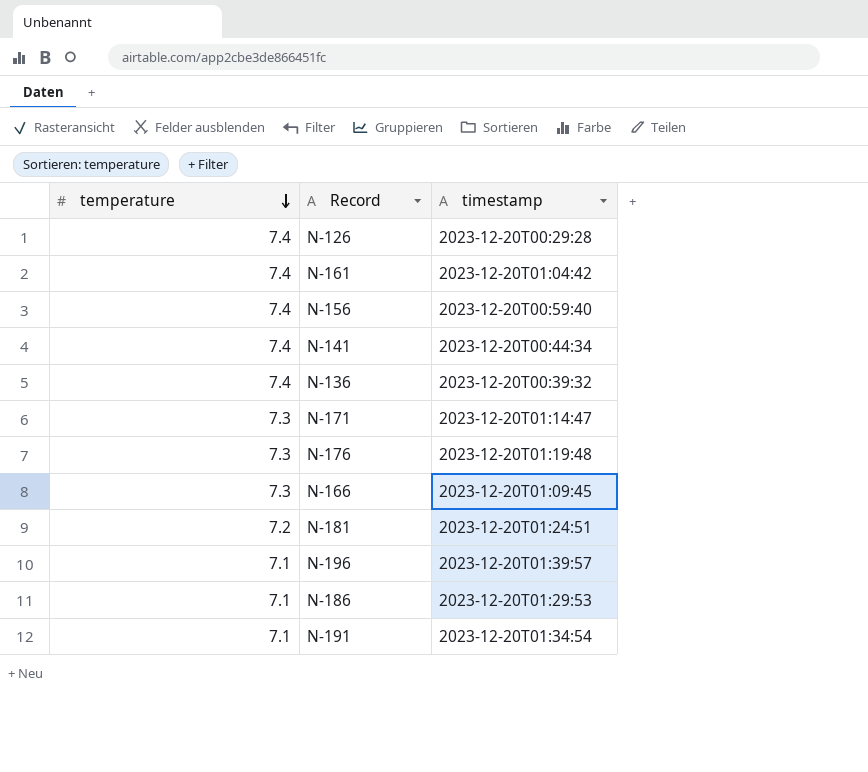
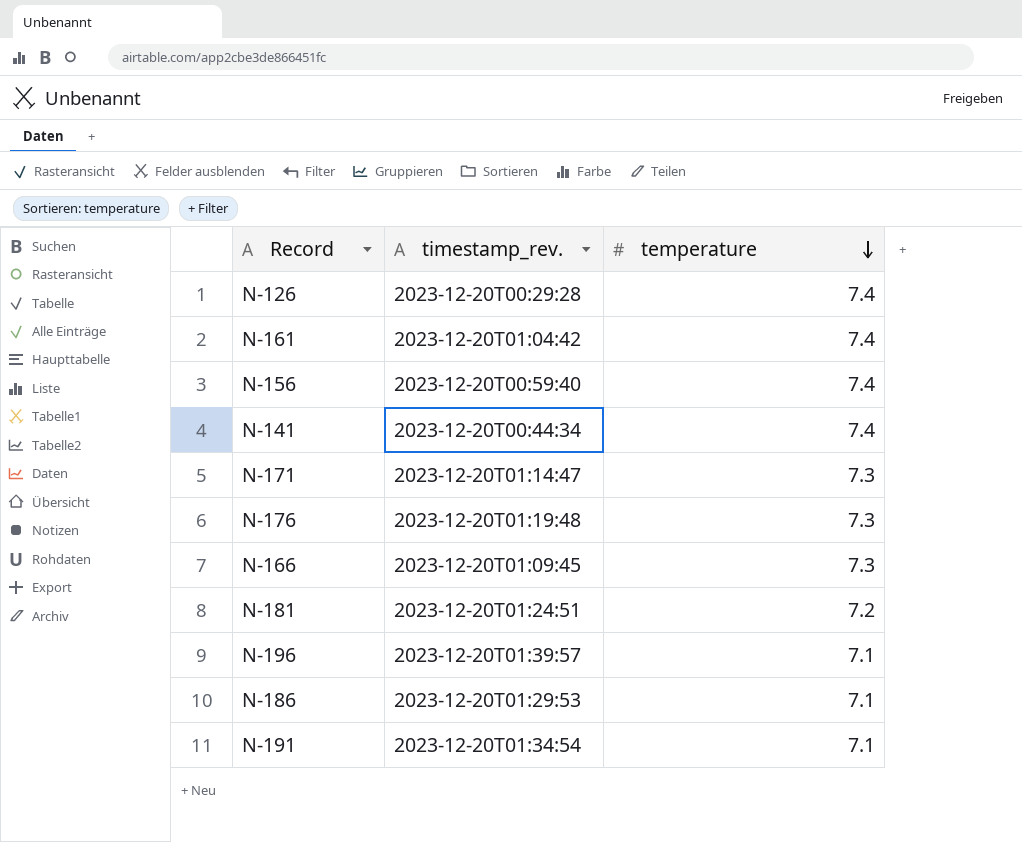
column name: timestamp -> timestamp_rev.
column temperature | position: 1 -> 3
row N-136: 7.4 | 2023-12-20T00:39:32 -> none

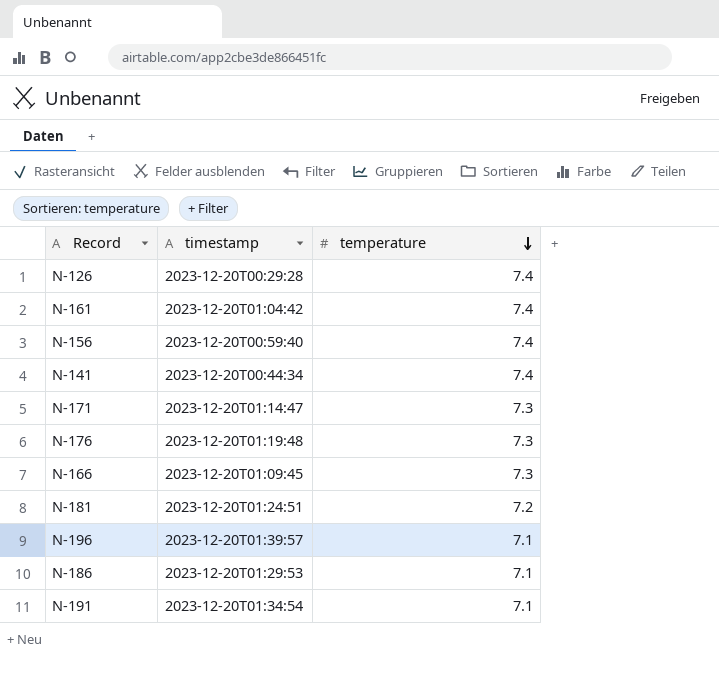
column name: timestamp_rev. -> timestamp

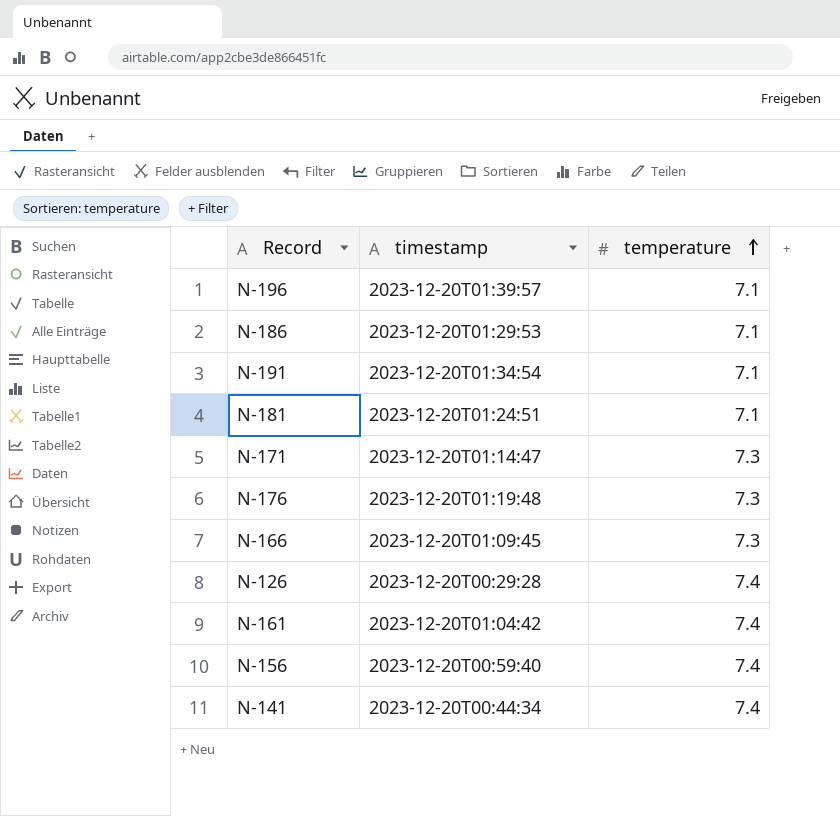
row order: temperature descending -> temperature ascending
N-181 | temperature: 7.2 -> 7.1

